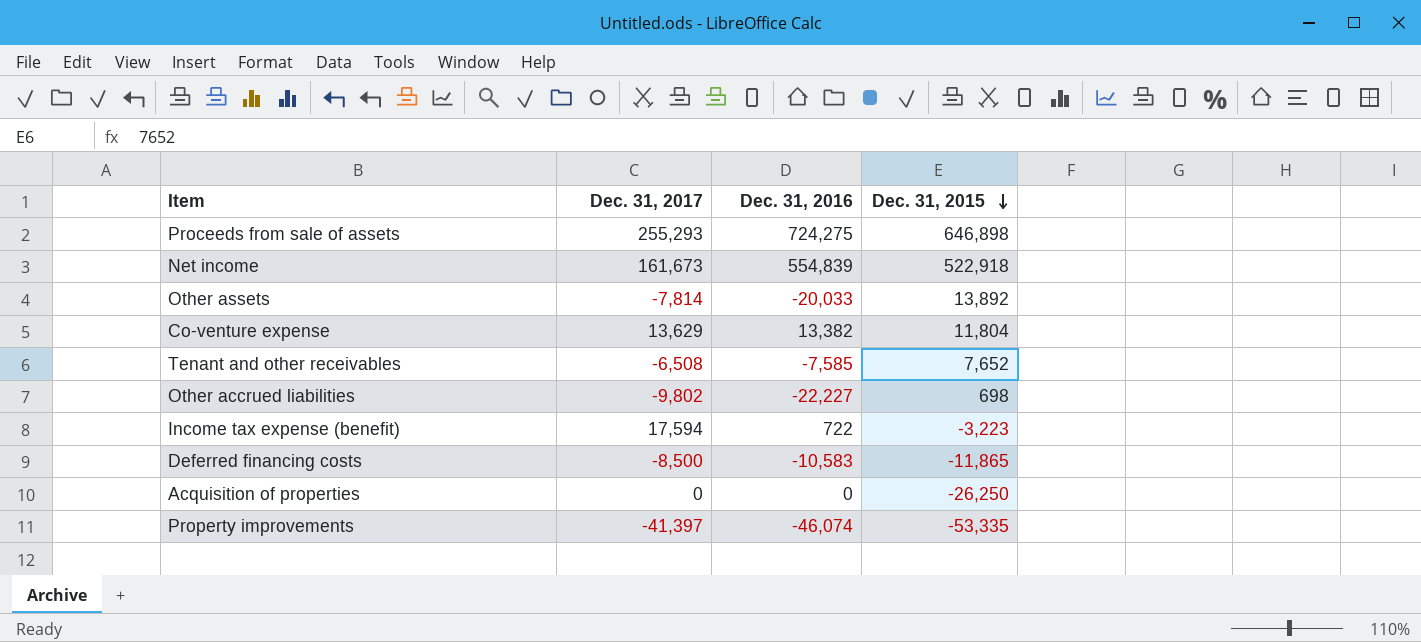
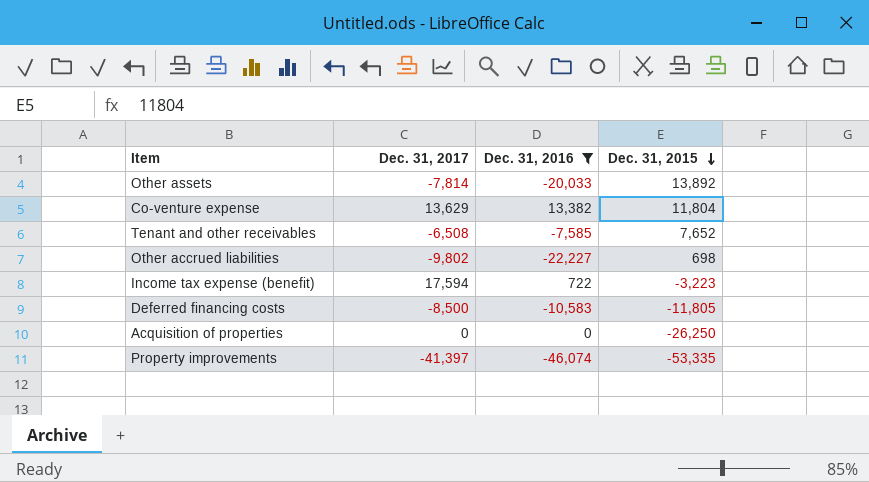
filter: none -> Dec. 31, 2016 <= 13,382
Deferred financing costs | Dec. 31, 2015: -11,865 -> -11,805

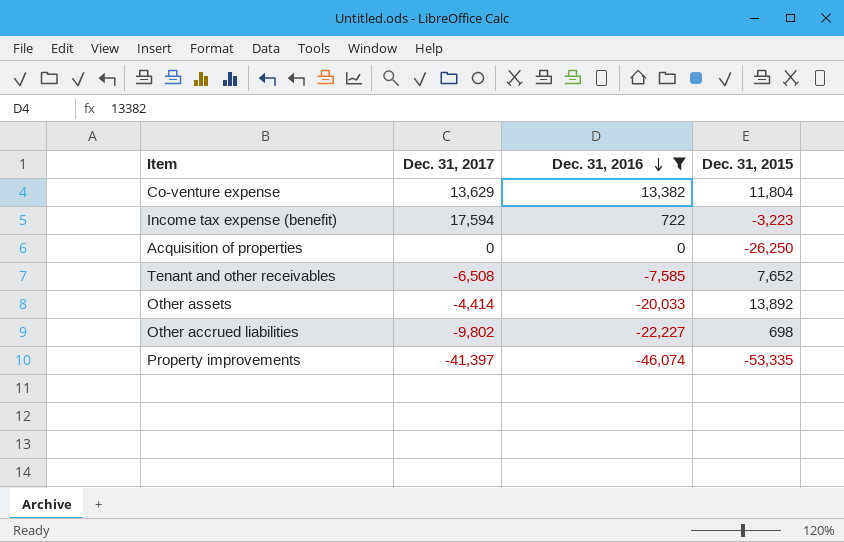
row order: Dec. 31, 2015 descending -> Dec. 31, 2016 descending
row Deferred financing costs: -8,500 | -10,583 | -11,805 -> none
Other assets | Dec. 31, 2017: -7,814 -> -4,414

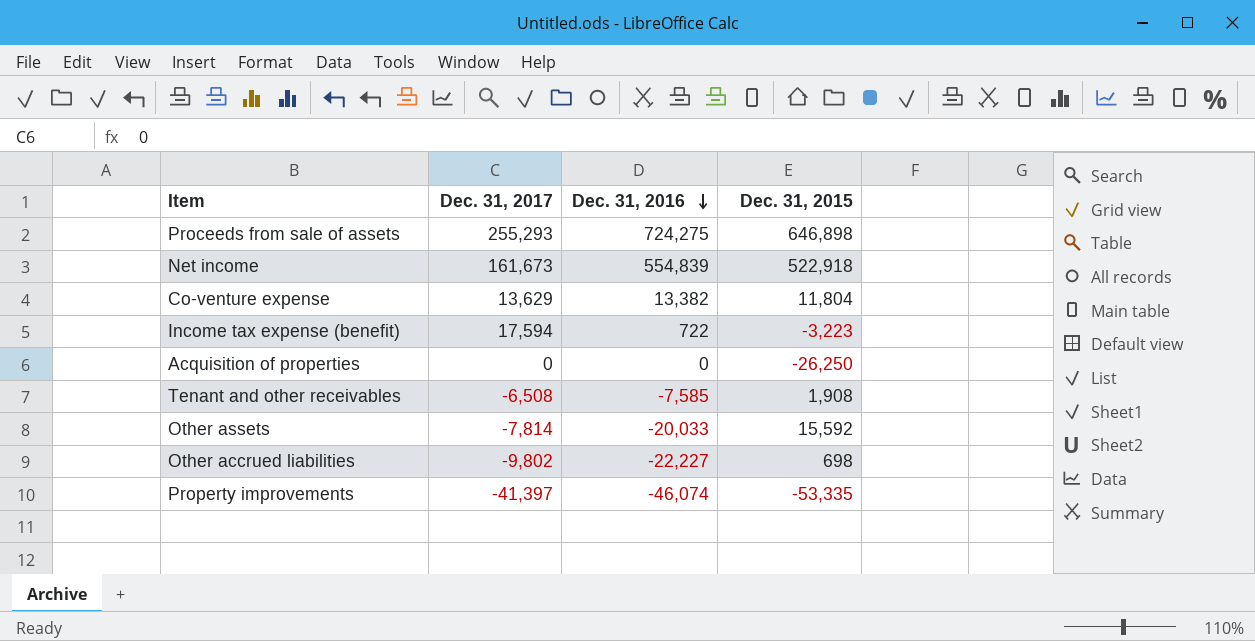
filter: Dec. 31, 2016 <= 13,382 -> none
Tenant and other receivables | Dec. 31, 2015: 7,652 -> 1,908
Other assets | Dec. 31, 2017: -4,414 -> -7,814
Other assets | Dec. 31, 2015: 13,892 -> 15,592

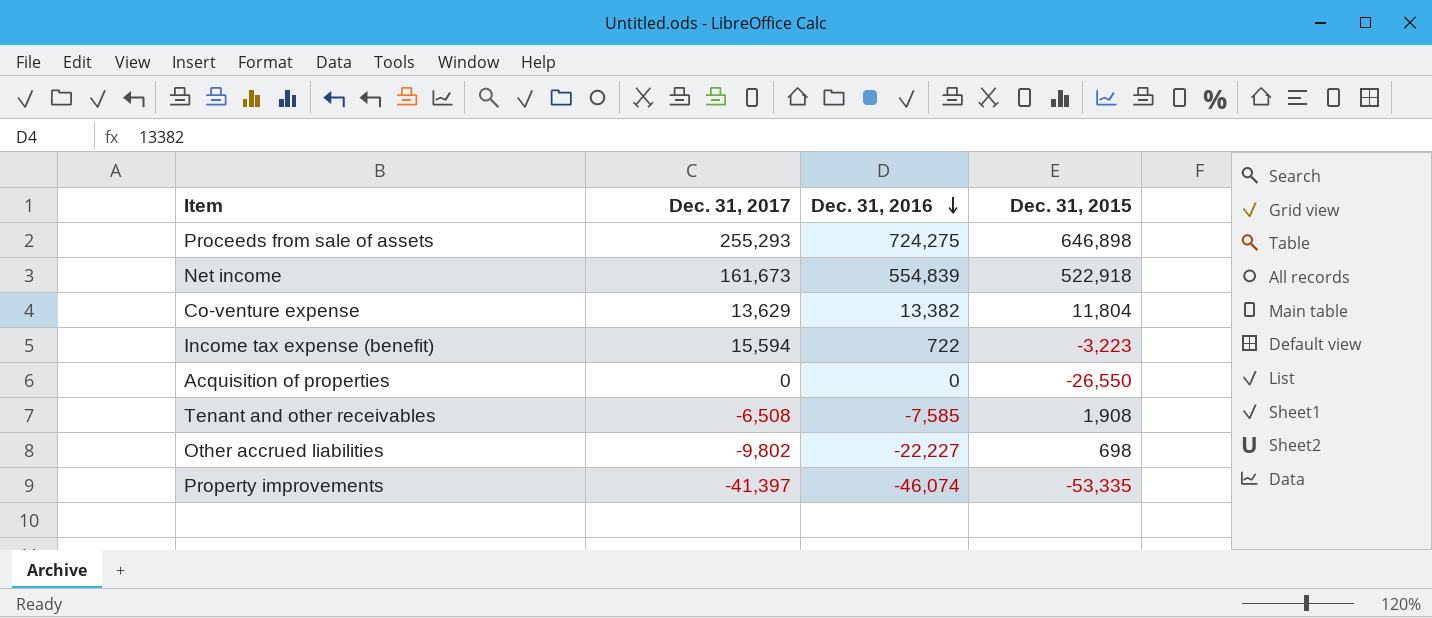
row Other assets: -7,814 | -20,033 | 15,592 -> none
Income tax expense (benefit) | Dec. 31, 2017: 17,594 -> 15,594
Acquisition of properties | Dec. 31, 2015: -26,250 -> -26,550

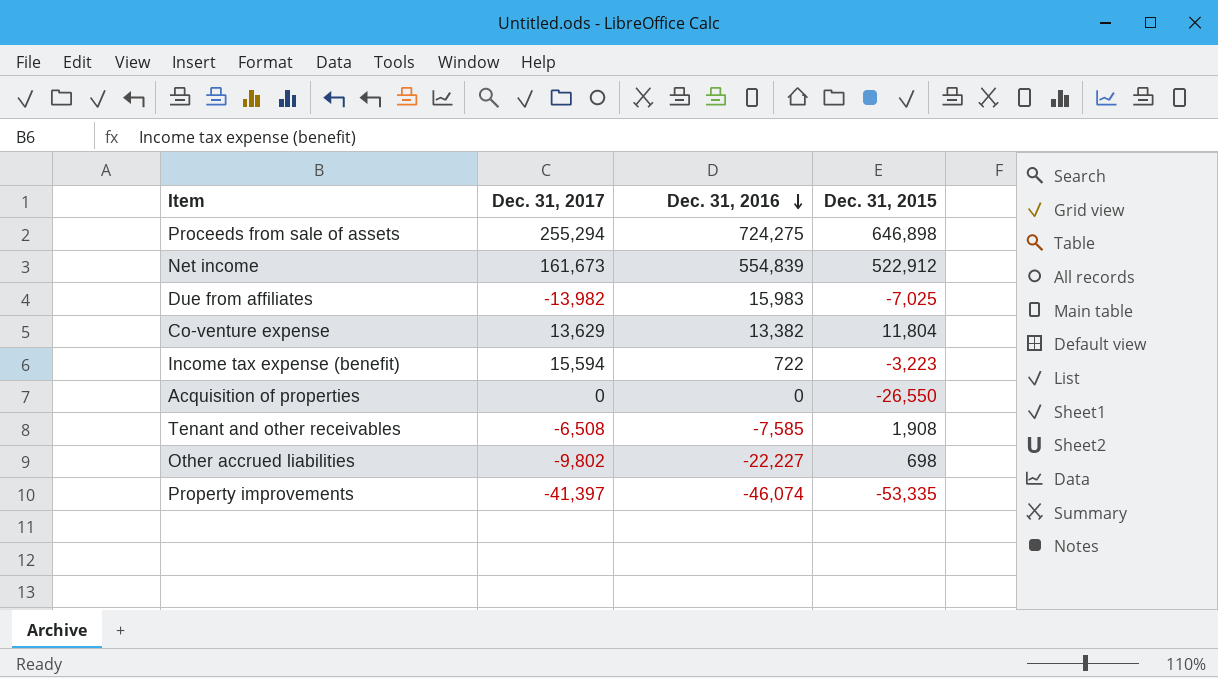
Proceeds from sale of assets | Dec. 31, 2017: 255,293 -> 255,294
Net income | Dec. 31, 2015: 522,918 -> 522,912
row Due from affiliates: none -> -13,982 | 15,983 | -7,025

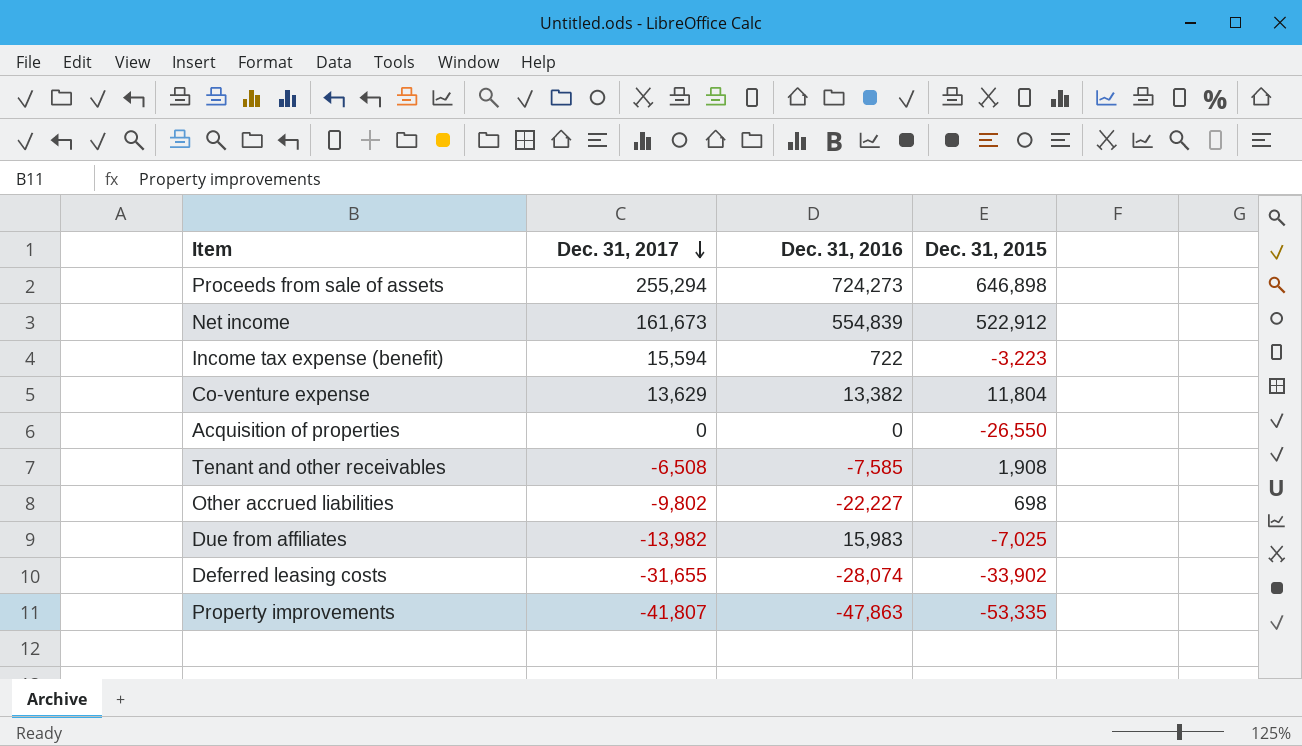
row order: Dec. 31, 2016 descending -> Dec. 31, 2017 descending
Proceeds from sale of assets | Dec. 31, 2016: 724,275 -> 724,273
row Deferred leasing costs: none -> -31,655 | -28,074 | -33,902
Property improvements | Dec. 31, 2017: -41,397 -> -41,807
Property improvements | Dec. 31, 2016: -46,074 -> -47,863

